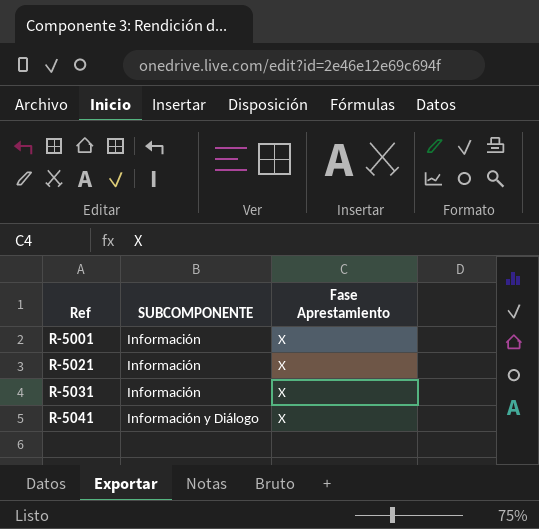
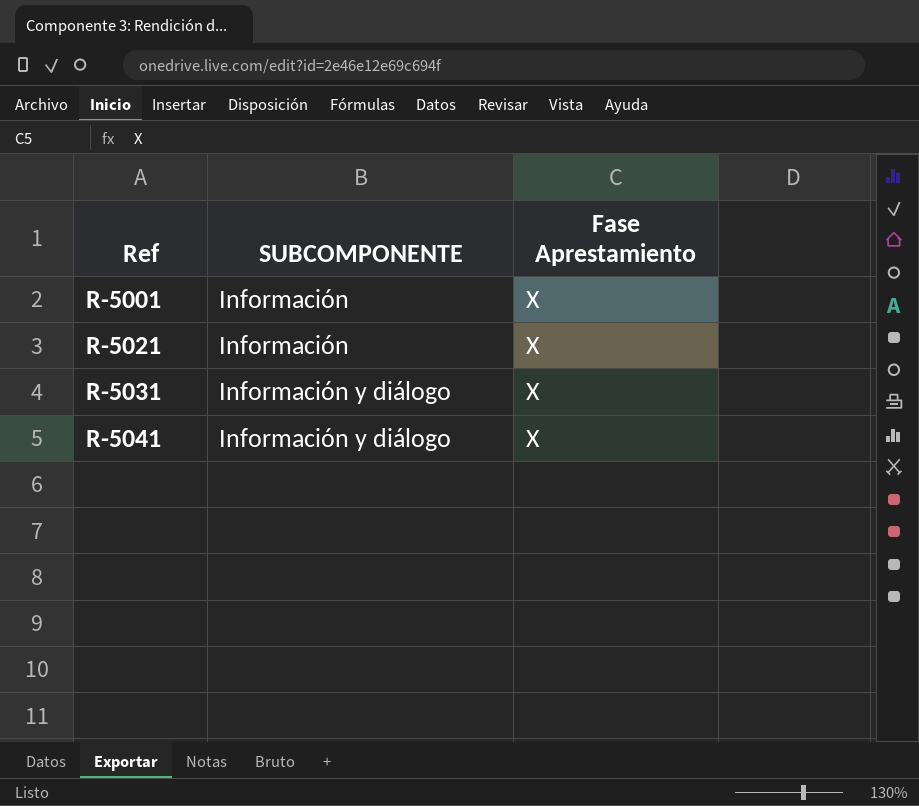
R-5031 | SUBCOMPONENTE: Información -> Información y diálogo
R-5041 | SUBCOMPONENTE: Información y Diálogo -> Información y diálogo

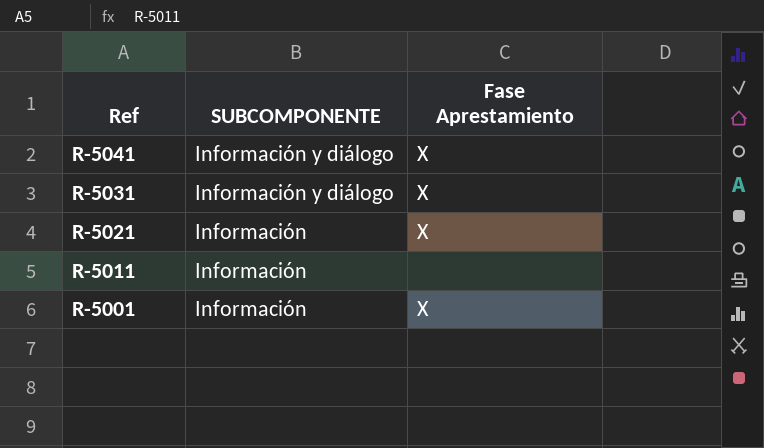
row order: Ref ascending -> Ref descending
row R-5011: none -> Información | none

